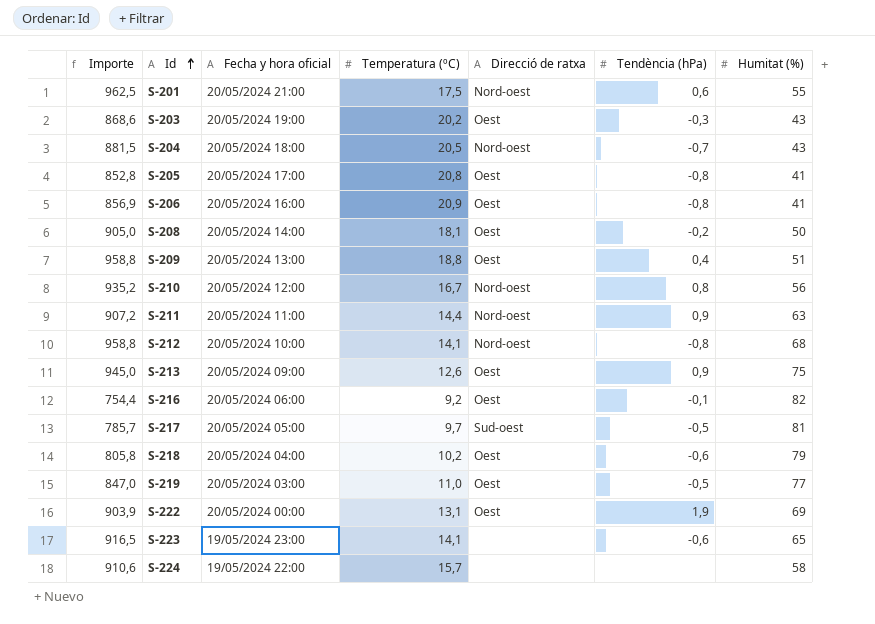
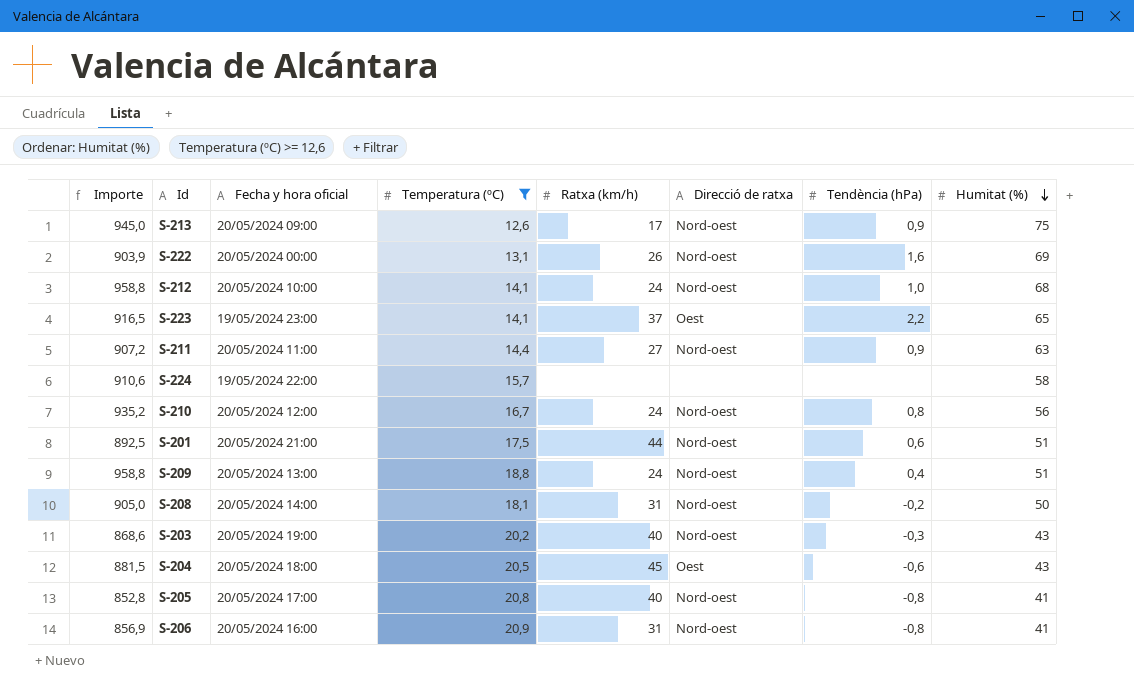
filter: none -> Temperatura (ºC) >= 12,6
row order: Id ascending -> Humitat (%) descending
column Ratxa (km/h) | position: none -> 5
S-213 | Direcció de ratxa: Oest -> Nord-oest
S-222 | Direcció de ratxa: Oest -> Nord-oest
S-222 | Tendència (hPa): 1,9 -> 1,6
S-212 | Tendència (hPa): -0,8 -> 1,0
S-223 | Direcció de ratxa: none -> Oest
S-223 | Tendència (hPa): -0,6 -> 2,2
S-201 | Importe: 962,5 -> 892,5
S-201 | Humitat (%): 55 -> 51
S-209 | Direcció de ratxa: Oest -> Nord-oest
S-208 | Direcció de ratxa: Oest -> Nord-oest
S-203 | Direcció de ratxa: Oest -> Nord-oest
S-204 | Direcció de ratxa: Nord-oest -> Oest
S-204 | Tendència (hPa): -0,7 -> -0,6
S-205 | Direcció de ratxa: Oest -> Nord-oest
S-206 | Direcció de ratxa: Oest -> Nord-oest

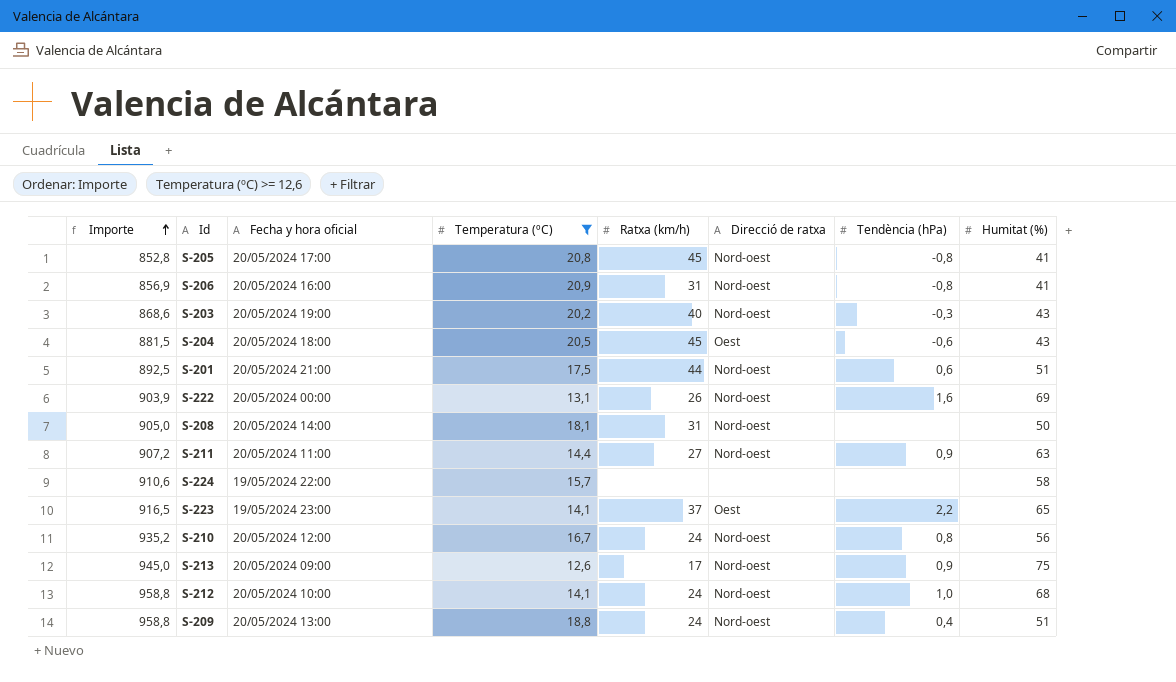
row order: Humitat (%) descending -> Importe ascending
S-205 | Ratxa (km/h): 40 -> 45
S-208 | Tendència (hPa): -0,2 -> none

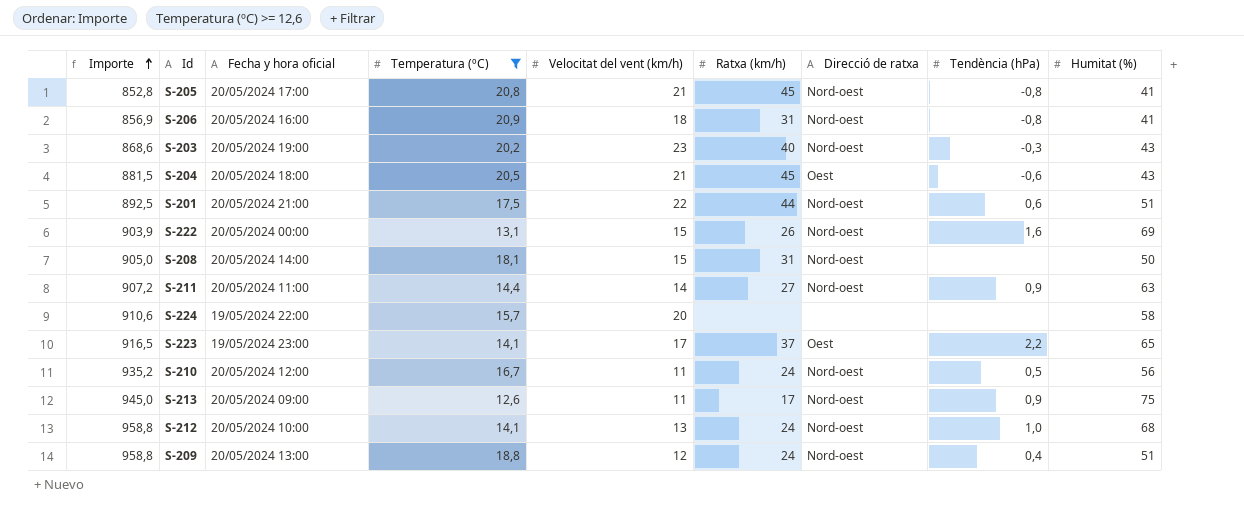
column Velocitat del vent (km/h) | position: none -> 5
S-210 | Tendència (hPa): 0,8 -> 0,5

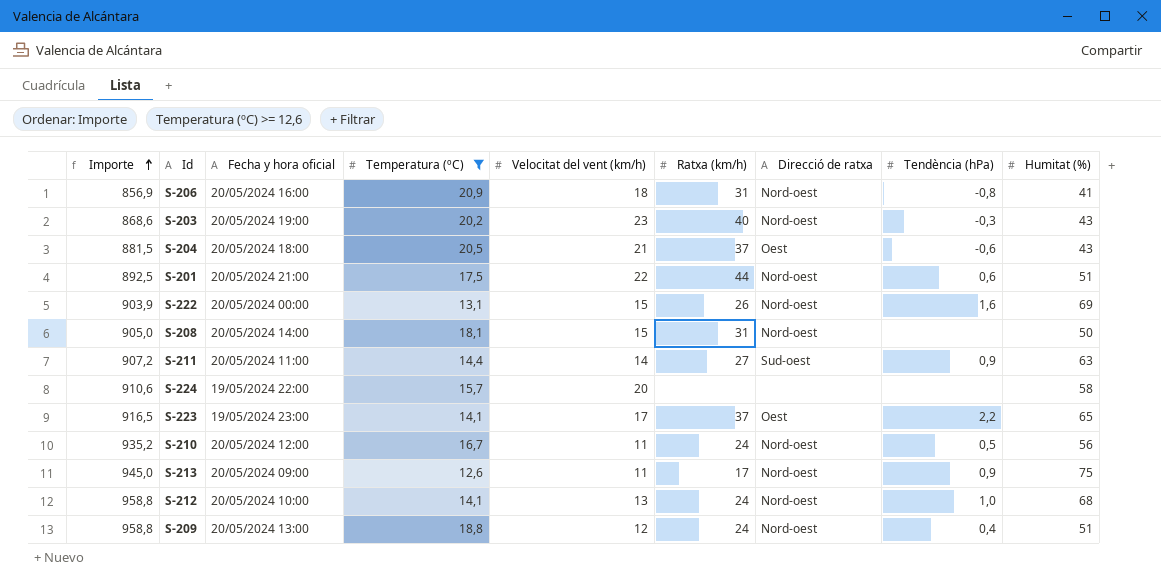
row S-205: 852,8 | 20/05/2024 17:00 | 20,8 | 21 | 45 | Nord-oest | -0,8 | 41 -> none
S-204 | Ratxa (km/h): 45 -> 37
S-211 | Direcció de ratxa: Nord-oest -> Sud-oest

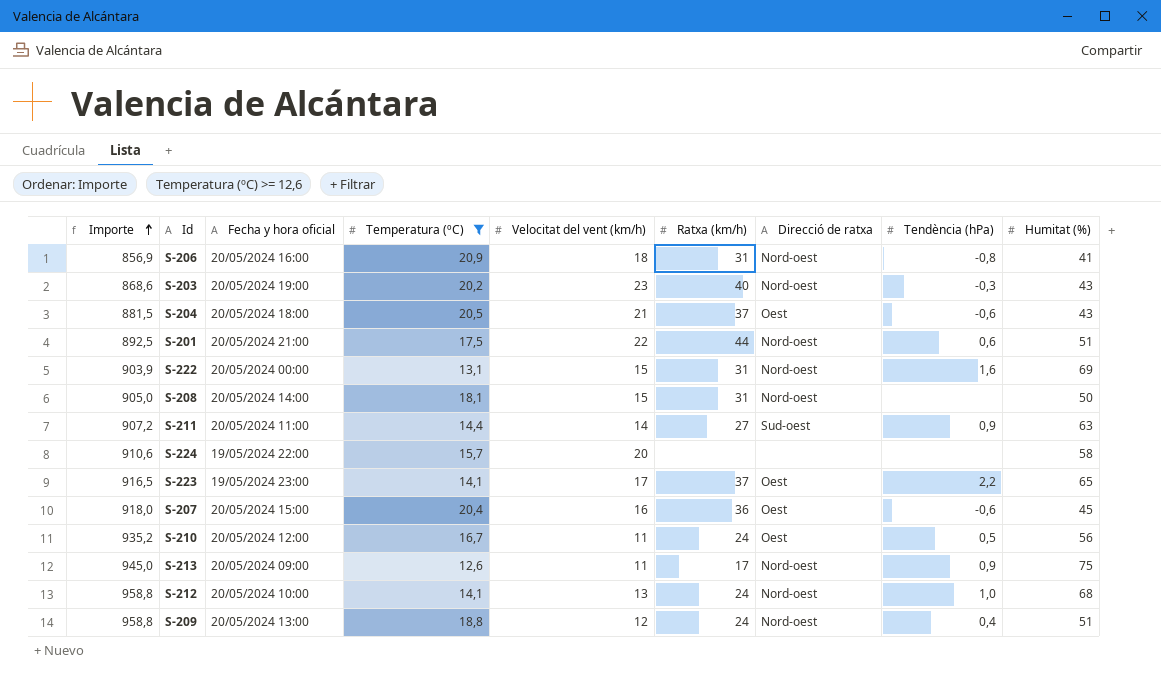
S-222 | Ratxa (km/h): 26 -> 31
row S-207: none -> 918,0 | 20/05/2024 15:00 | 20,4 | 16 | 36 | Oest | -0,6 | 45
S-210 | Direcció de ratxa: Nord-oest -> Oest

